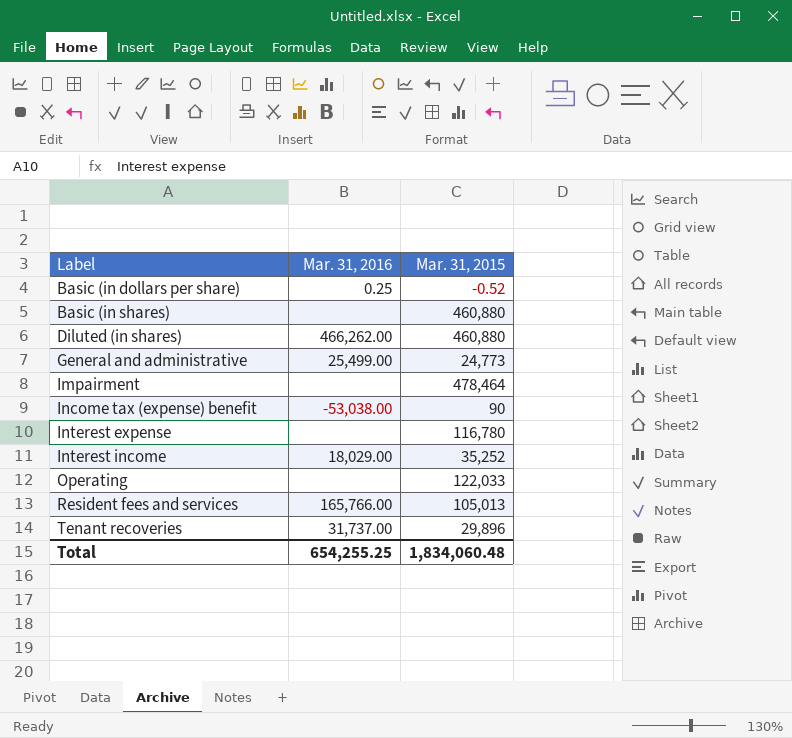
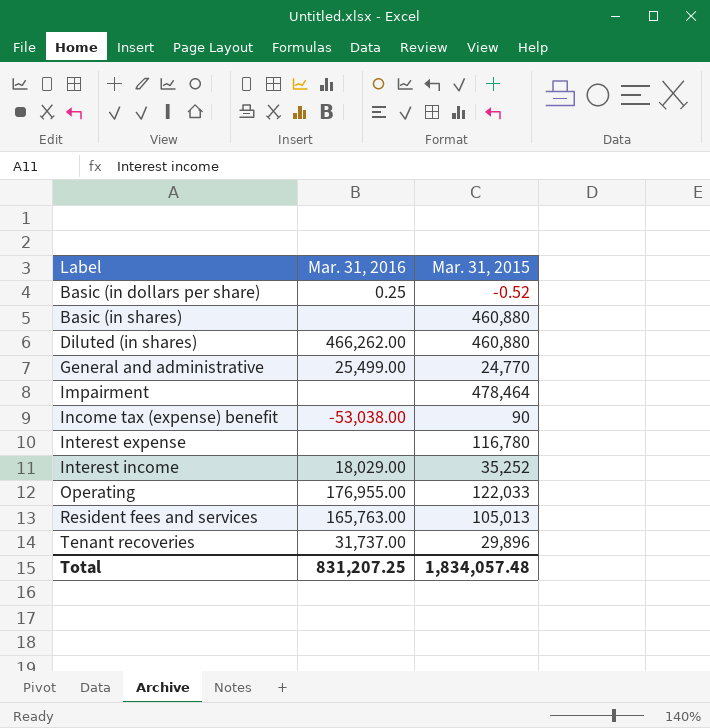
General and administrative | Mar. 31, 2015: 24,773 -> 24,770
Operating | Mar. 31, 2016: none -> 176,955.00
Resident fees and services | Mar. 31, 2016: 165,766.00 -> 165,763.00
Total | Mar. 31, 2016: 654,255.25 -> 831,207.25
Total | Mar. 31, 2015: 1,834,060.48 -> 1,834,057.48

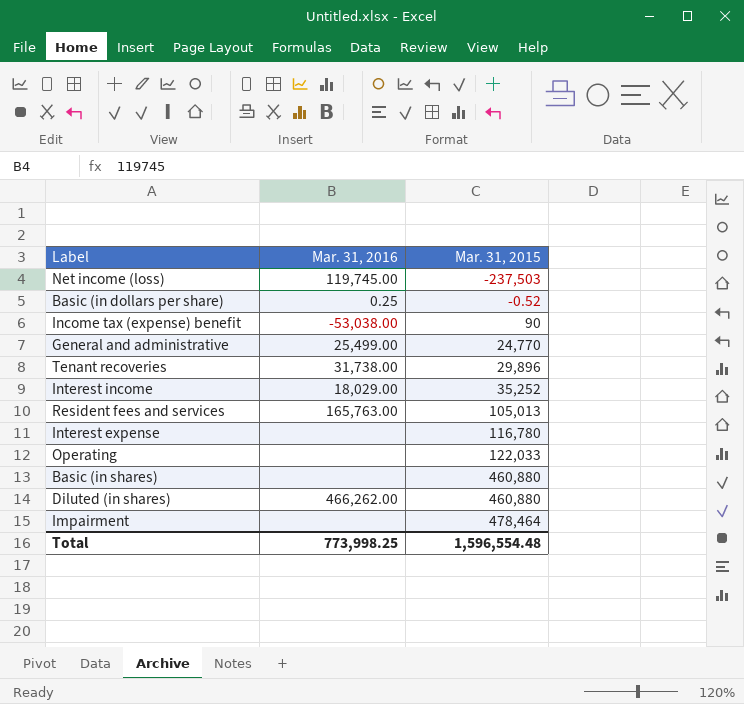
row order: Label ascending -> Mar. 31, 2015 ascending
row Net income (loss): none -> 119,745.00 | -237,503
Tenant recoveries | Mar. 31, 2016: 31,737.00 -> 31,738.00
Operating | Mar. 31, 2016: 176,955.00 -> none
Total | Mar. 31, 2016: 831,207.25 -> 773,998.25
Total | Mar. 31, 2015: 1,834,057.48 -> 1,596,554.48

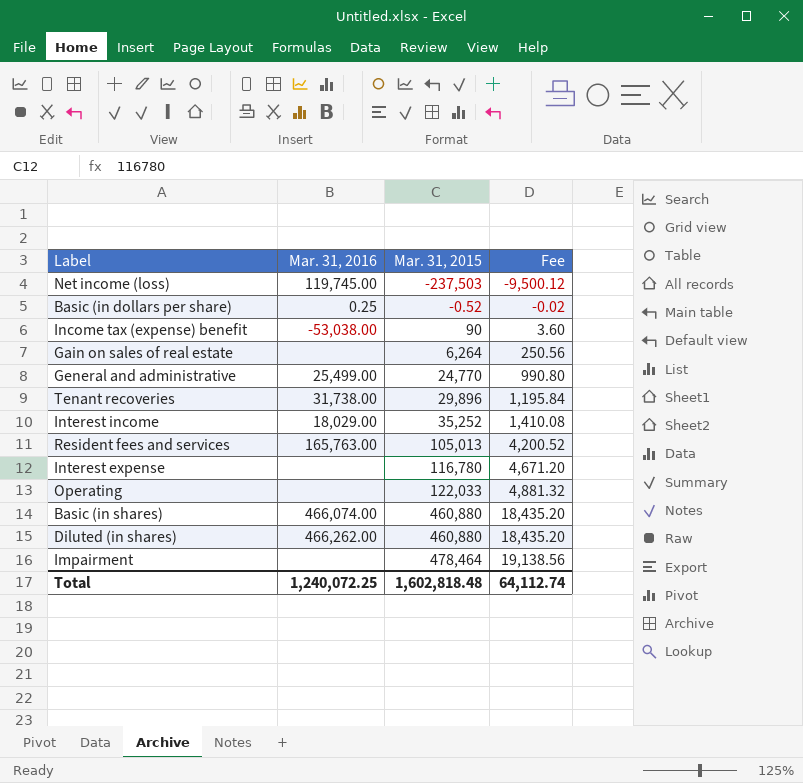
column Fee | formula: none -> [Mar. 31, 2015] * 0.04
row Gain on sales of real estate: none -> none | 6,264 | 250.56
Basic (in shares) | Mar. 31, 2016: none -> 466,074.00
Total | Mar. 31, 2016: 773,998.25 -> 1,240,072.25
Total | Mar. 31, 2015: 1,596,554.48 -> 1,602,818.48

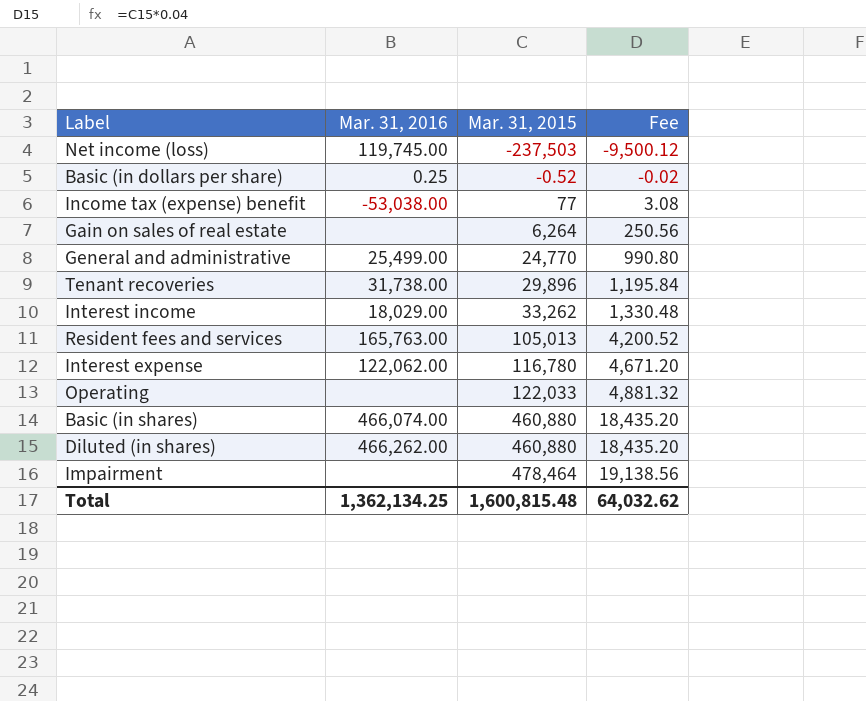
Income tax (expense) benefit | Mar. 31, 2015: 90 -> 77
Income tax (expense) benefit | Fee: 3.60 -> 3.08
Interest income | Mar. 31, 2015: 35,252 -> 33,262
Interest income | Fee: 1,410.08 -> 1,330.48
Interest expense | Mar. 31, 2016: none -> 122,062.00
Total | Mar. 31, 2016: 1,240,072.25 -> 1,362,134.25
Total | Mar. 31, 2015: 1,602,818.48 -> 1,600,815.48
Total | Fee: 64,112.74 -> 64,032.62

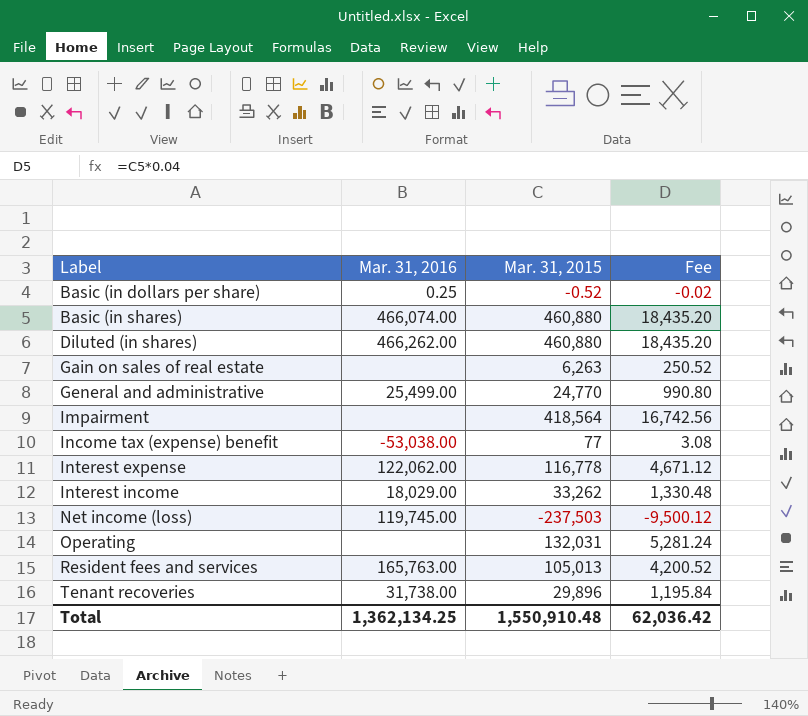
row order: Mar. 31, 2015 ascending -> Label ascending
Gain on sales of real estate | Mar. 31, 2015: 6,264 -> 6,263
Gain on sales of real estate | Fee: 250.56 -> 250.52
Impairment | Mar. 31, 2015: 478,464 -> 418,564
Impairment | Fee: 19,138.56 -> 16,742.56
Interest expense | Mar. 31, 2015: 116,780 -> 116,778
Interest expense | Fee: 4,671.20 -> 4,671.12
Operating | Mar. 31, 2015: 122,033 -> 132,031
Operating | Fee: 4,881.32 -> 5,281.24
Total | Mar. 31, 2015: 1,600,815.48 -> 1,550,910.48
Total | Fee: 64,032.62 -> 62,036.42

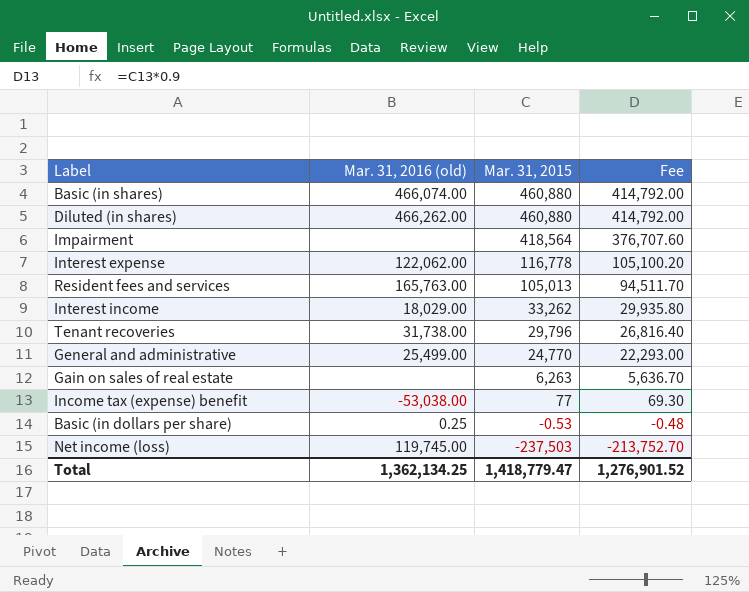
row order: Label ascending -> Mar. 31, 2015 descending
column name: Mar. 31, 2016 -> Mar. 31, 2016 (old)
column Fee | formula: [Mar. 31, 2015] * 0.04 -> [Mar. 31, 2015] * 0.9
row Operating: none | 132,031 | 5,281.24 -> none
Tenant recoveries | Mar. 31, 2015: 29,896 -> 29,796
Basic (in dollars per share) | Mar. 31, 2015: -0.52 -> -0.53
Total | Mar. 31, 2015: 1,550,910.48 -> 1,418,779.47
Total | Fee: 62,036.42 -> 1,276,901.52

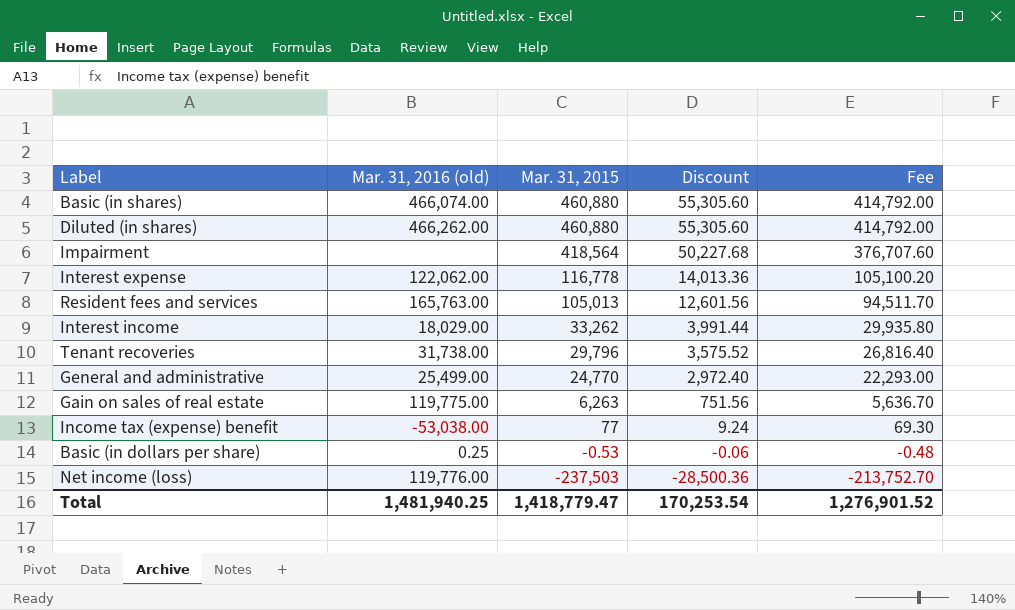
column Discount | formula: none -> [Mar. 31, 2015] * 0.12
Gain on sales of real estate | Mar. 31, 2016 (old): none -> 119,775.00
Net income (loss) | Mar. 31, 2016 (old): 119,745.00 -> 119,776.00
Total | Mar. 31, 2016 (old): 1,362,134.25 -> 1,481,940.25

